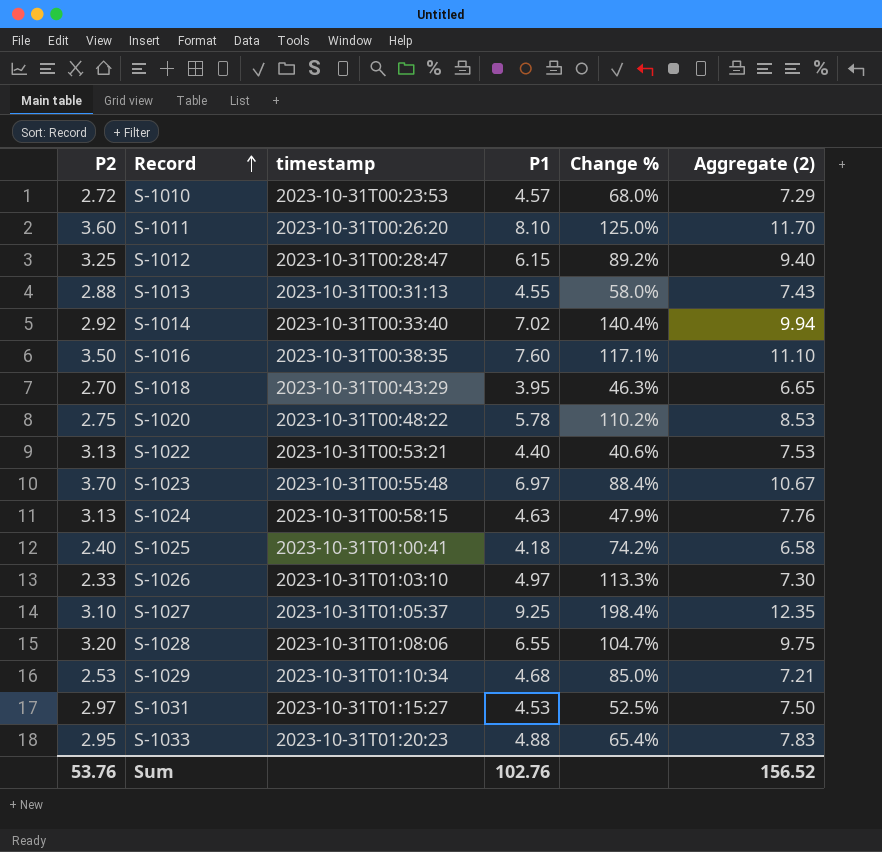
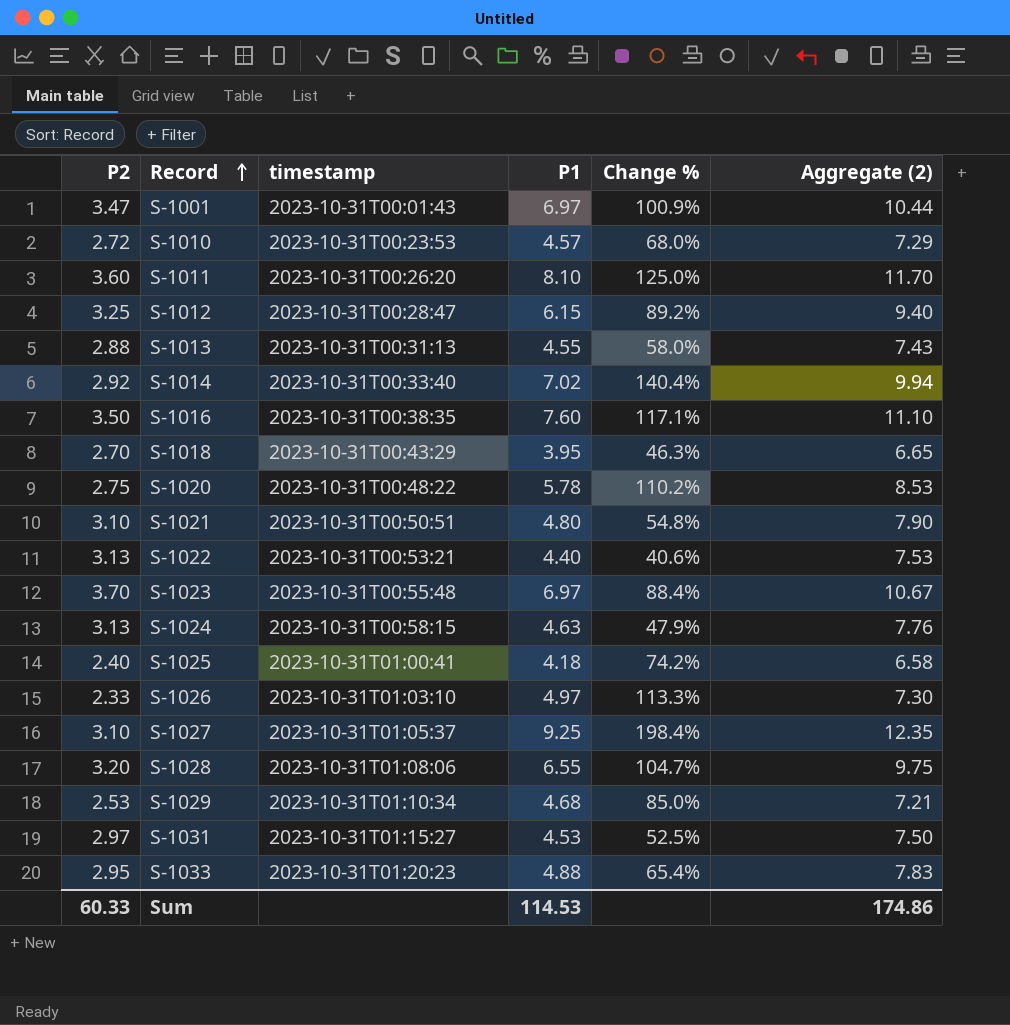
row S-1001: none -> 3.47 | 2023-10-31T00:01:43 | 6.97 | 100.9% | 10.44
row S-1021: none -> 3.10 | 2023-10-31T00:50:51 | 4.80 | 54.8% | 7.90
Sum | P2: 53.76 -> 60.33
Sum | P1: 102.76 -> 114.53
Sum | Aggregate (2): 156.52 -> 174.86

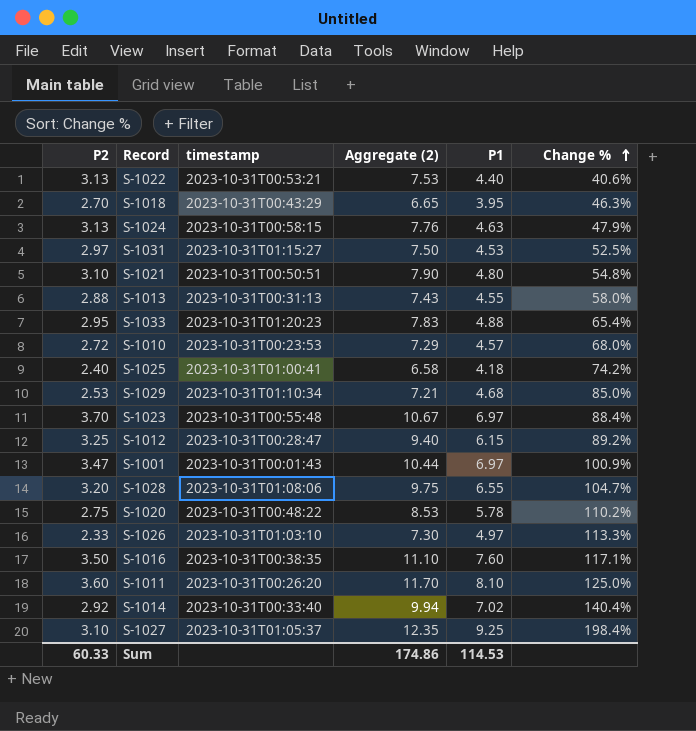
row order: Record ascending -> Change % ascending
column Aggregate (2) | position: 6 -> 4

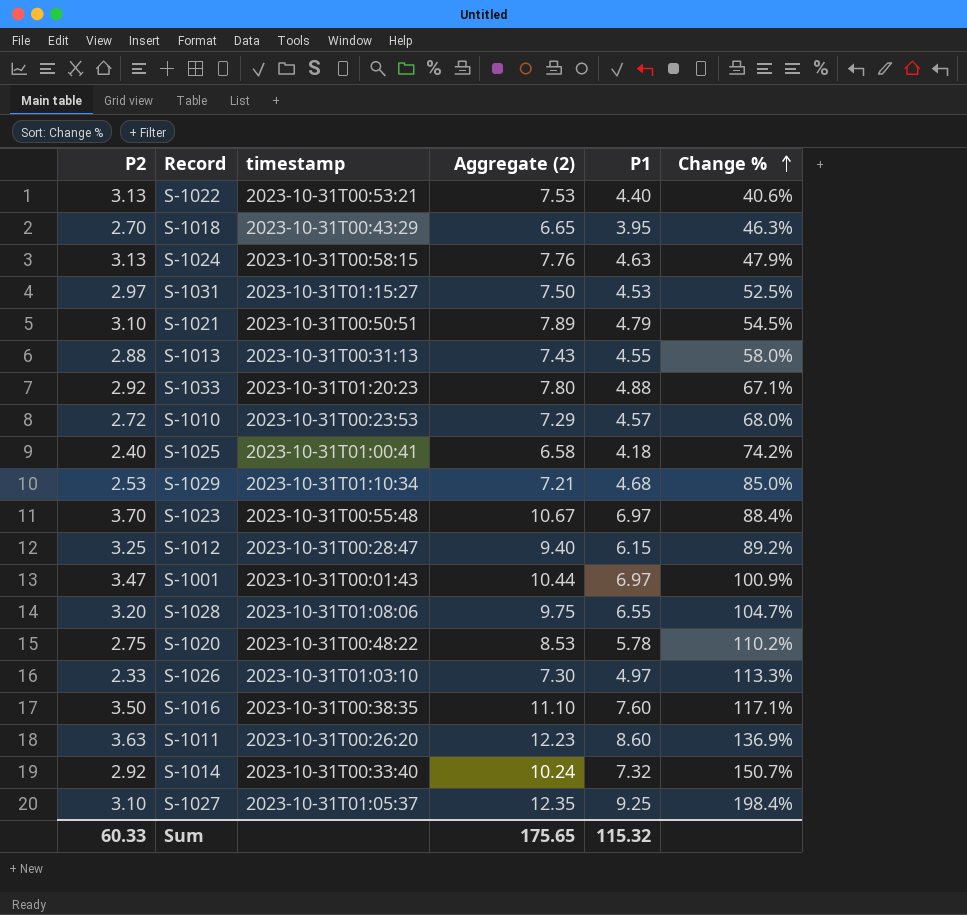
S-1021 | Aggregate (2): 7.90 -> 7.89
S-1021 | P1: 4.80 -> 4.79
S-1021 | Change %: 54.8% -> 54.5%
S-1033 | P2: 2.95 -> 2.92
S-1033 | Aggregate (2): 7.83 -> 7.80
S-1033 | Change %: 65.4% -> 67.1%
S-1011 | P2: 3.60 -> 3.63
S-1011 | Aggregate (2): 11.70 -> 12.23
S-1011 | P1: 8.10 -> 8.60
S-1011 | Change %: 125.0% -> 136.9%
S-1014 | Aggregate (2): 9.94 -> 10.24
S-1014 | P1: 7.02 -> 7.32
S-1014 | Change %: 140.4% -> 150.7%
Sum | Aggregate (2): 174.86 -> 175.65
Sum | P1: 114.53 -> 115.32

